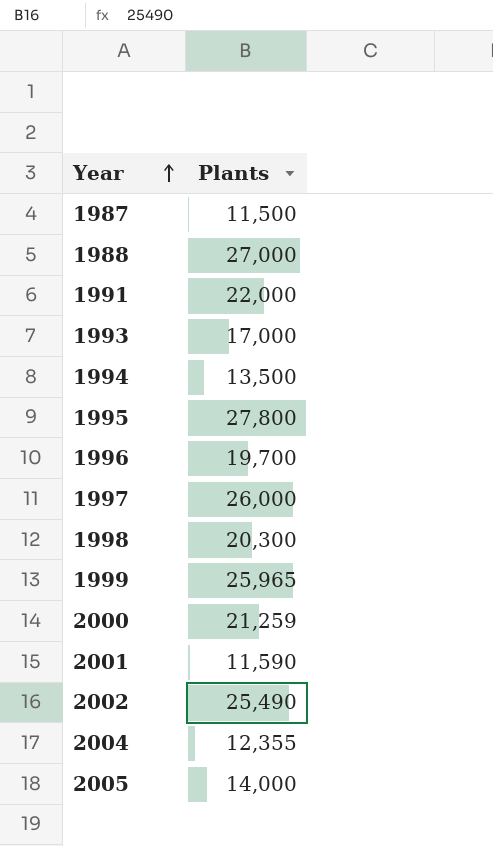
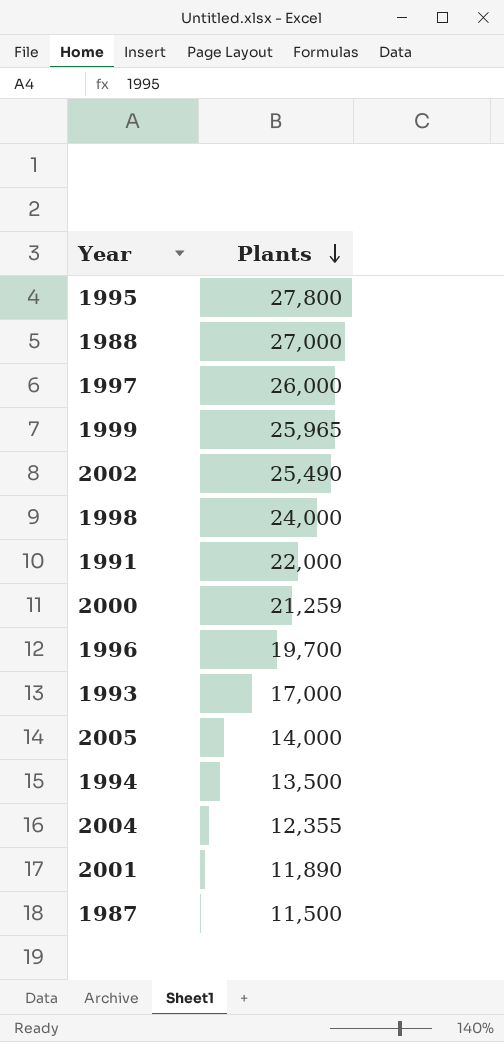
row order: Year ascending -> Plants descending
1998 | Plants: 20,300 -> 24,000
2001 | Plants: 11,590 -> 11,890

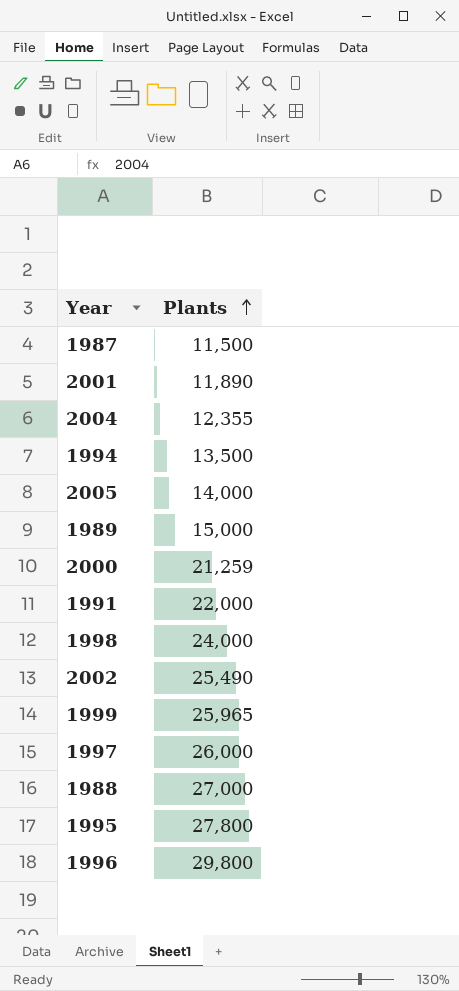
row order: Plants descending -> Plants ascending
row 1993: 17,000 -> none
row 1989: none -> 15,000
1996 | Plants: 19,700 -> 29,800

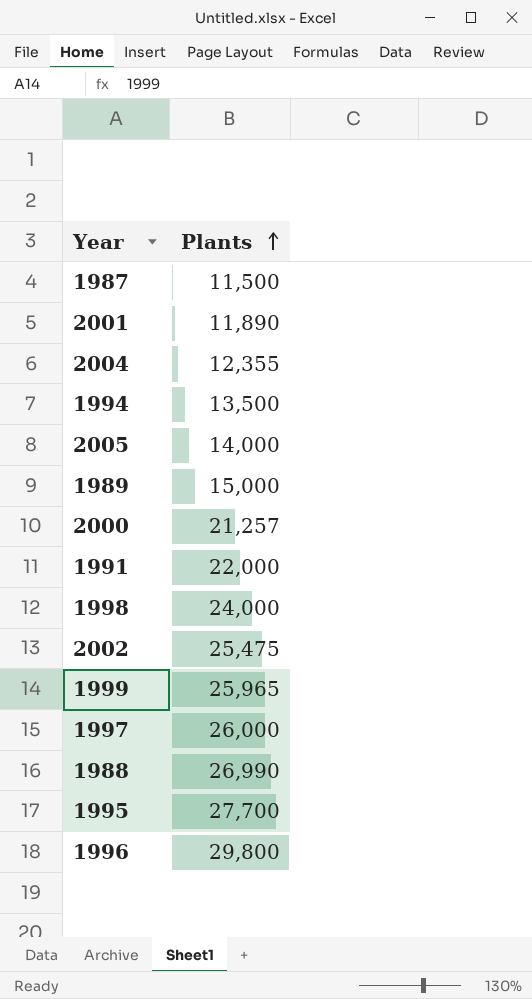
2000 | Plants: 21,259 -> 21,257
2002 | Plants: 25,490 -> 25,475
1988 | Plants: 27,000 -> 26,990
1995 | Plants: 27,800 -> 27,700

